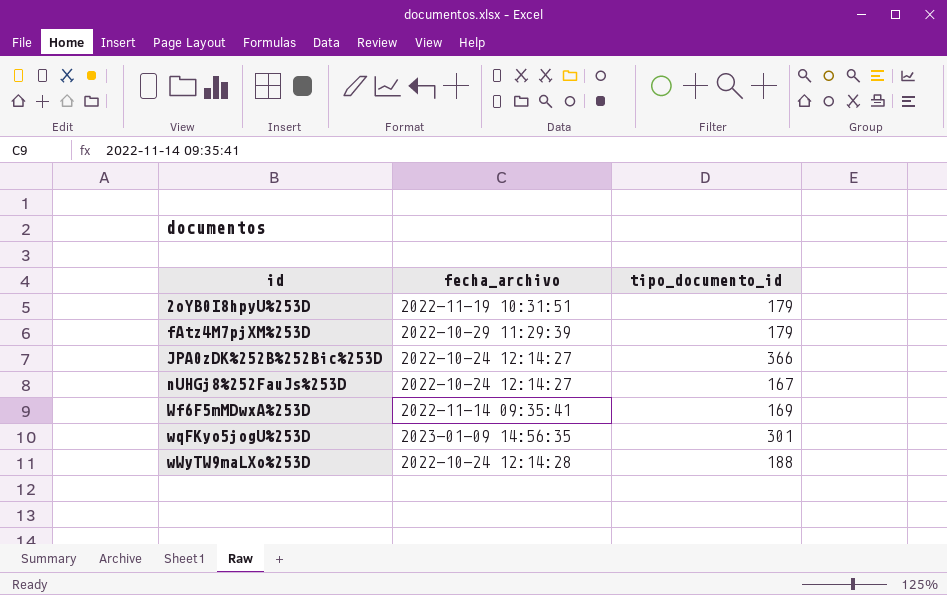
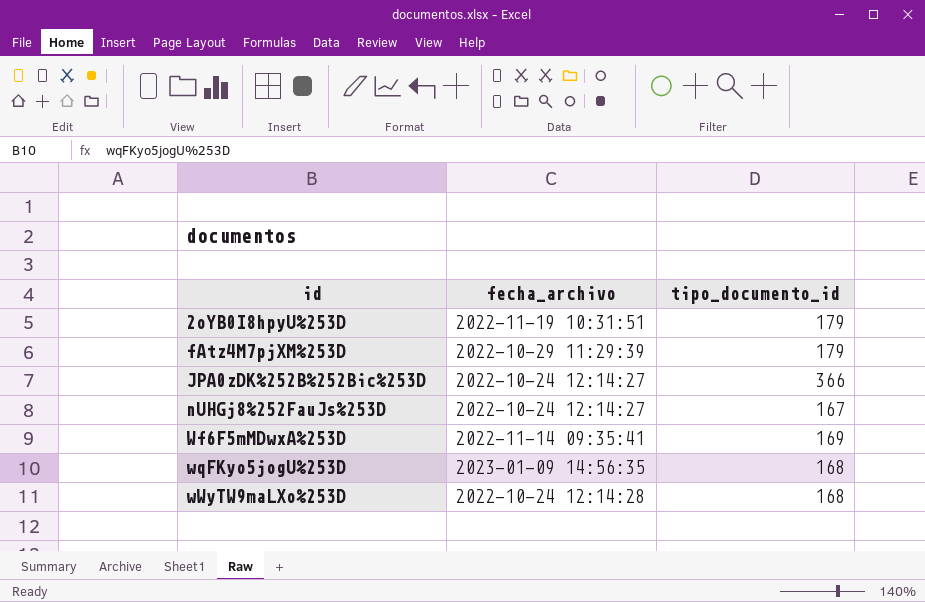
wqFKyo5jogU%253D | tipo_documento_id: 301 -> 168
wWyTW9maLXo%253D | tipo_documento_id: 188 -> 168

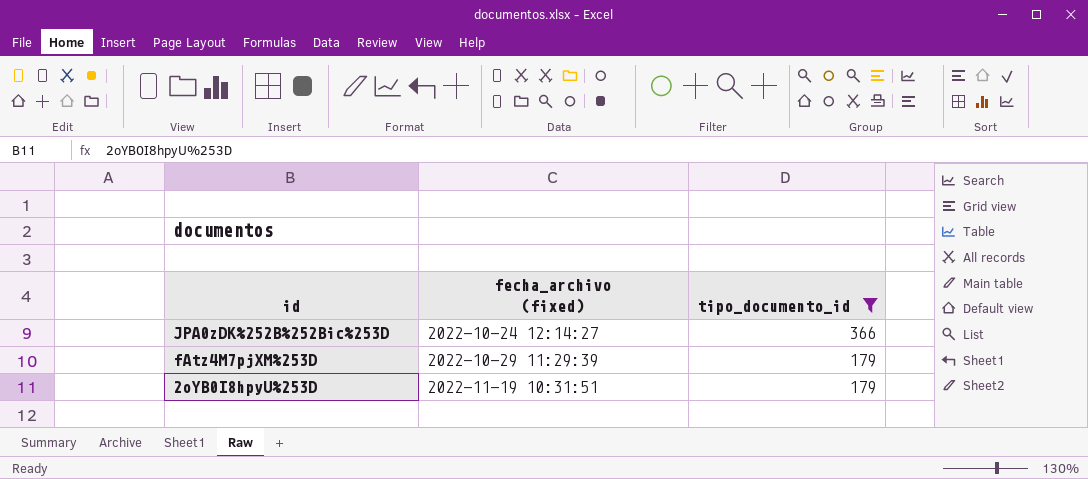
filter: none -> tipo_documento_id >= 179
row order: id ascending -> id descending
column name: fecha_archivo -> fecha_archivo (fixed)

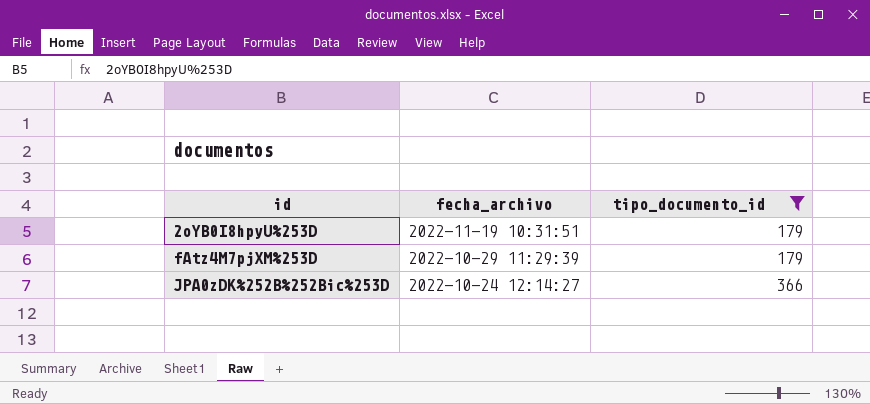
row order: id descending -> id ascending
column name: fecha_archivo (fixed) -> fecha_archivo

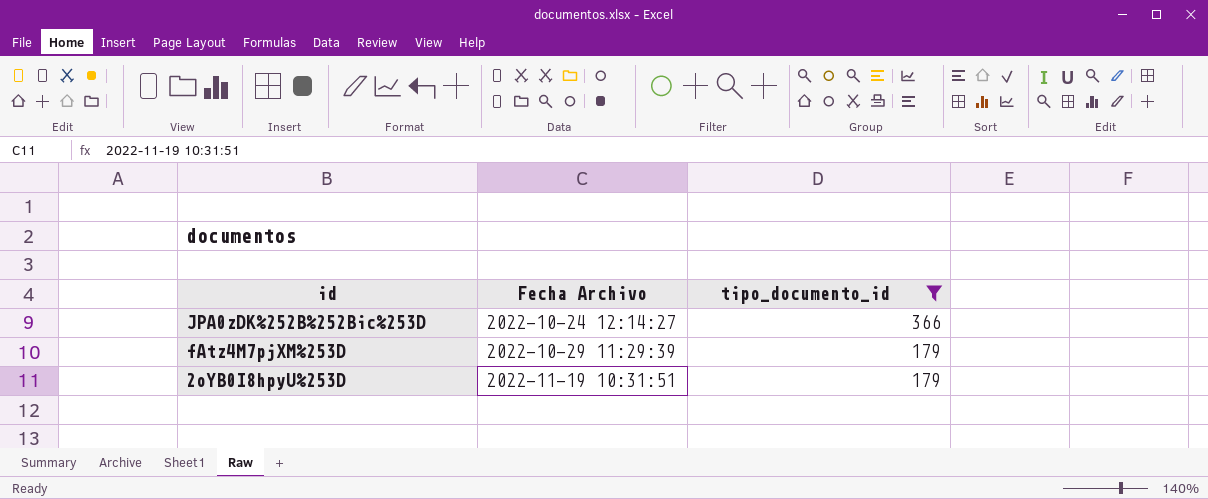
row order: id ascending -> id descending
column name: fecha_archivo -> Fecha Archivo

